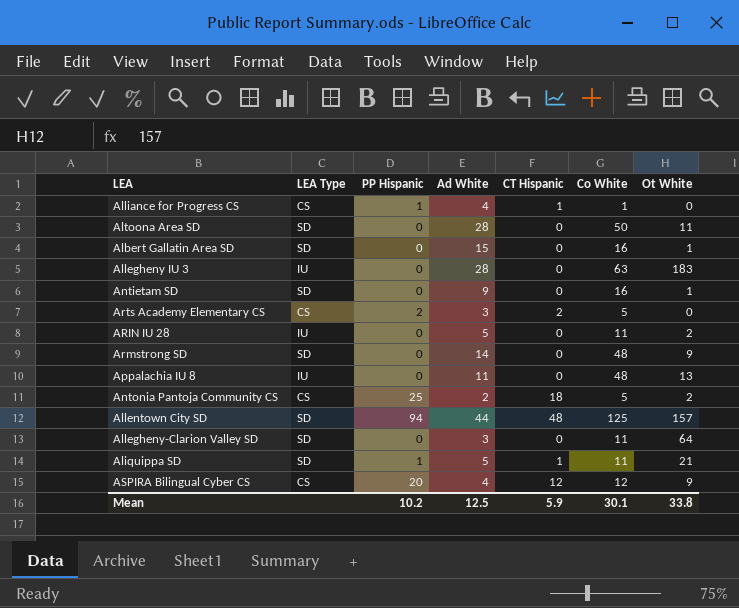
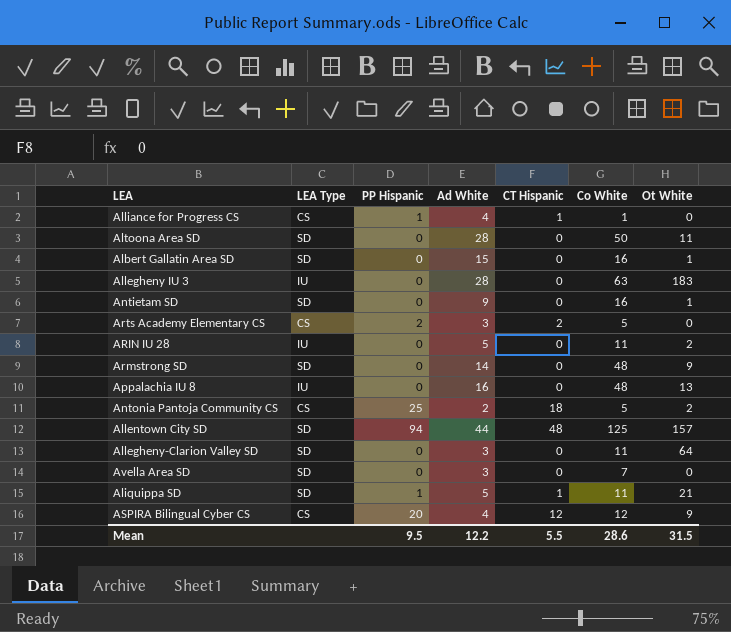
Appalachia IU 8 | Ad White: 11 -> 16
row Avella Area SD: none -> SD | 0 | 3 | 0 | 7 | 0
Mean | PP Hispanic: 10.2 -> 9.5
Mean | Ad White: 12.5 -> 12.2
Mean | CT Hispanic: 5.9 -> 5.5
Mean | Co White: 30.1 -> 28.6
Mean | Ot White: 33.8 -> 31.5

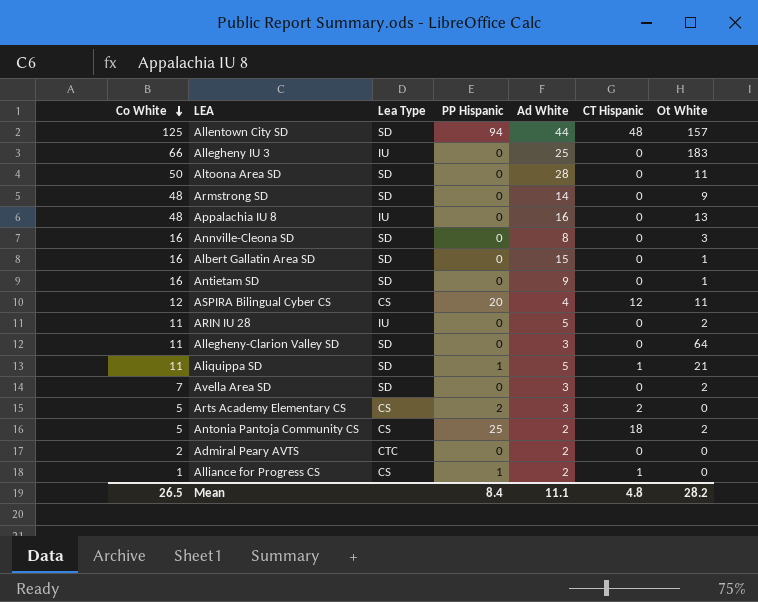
row order: none -> Co White descending
column Co White | position: 6 -> 1
column name: LEA Type -> Lea Type
Allegheny IU 3 | Co White: 63 -> 66
Allegheny IU 3 | Ad White: 28 -> 25
row Annville-Cleona SD: none -> 16 | SD | 0 | 8 | 0 | 3
ASPIRA Bilingual Cyber CS | Ot White: 9 -> 11
Avella Area SD | Ot White: 0 -> 2
row Admiral Peary AVTS: none -> 2 | CTC | 0 | 2 | 0 | 0
Alliance for Progress CS | Ad White: 4 -> 2
Mean | Co White: 28.6 -> 26.5
Mean | PP Hispanic: 9.5 -> 8.4
Mean | Ad White: 12.2 -> 11.1
Mean | CT Hispanic: 5.5 -> 4.8
Mean | Ot White: 31.5 -> 28.2

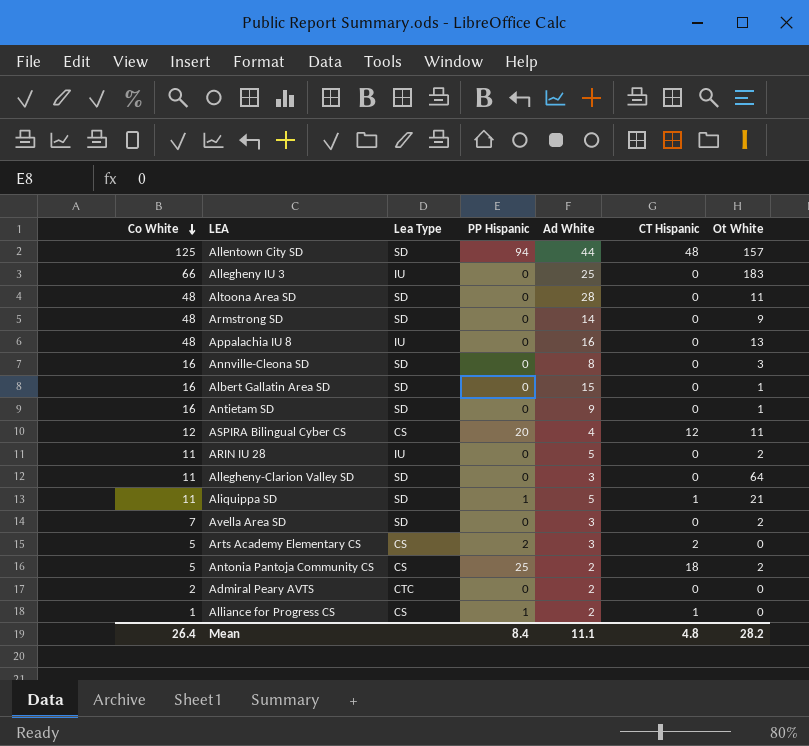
Altoona Area SD | Co White: 50 -> 48
Mean | Co White: 26.5 -> 26.4

